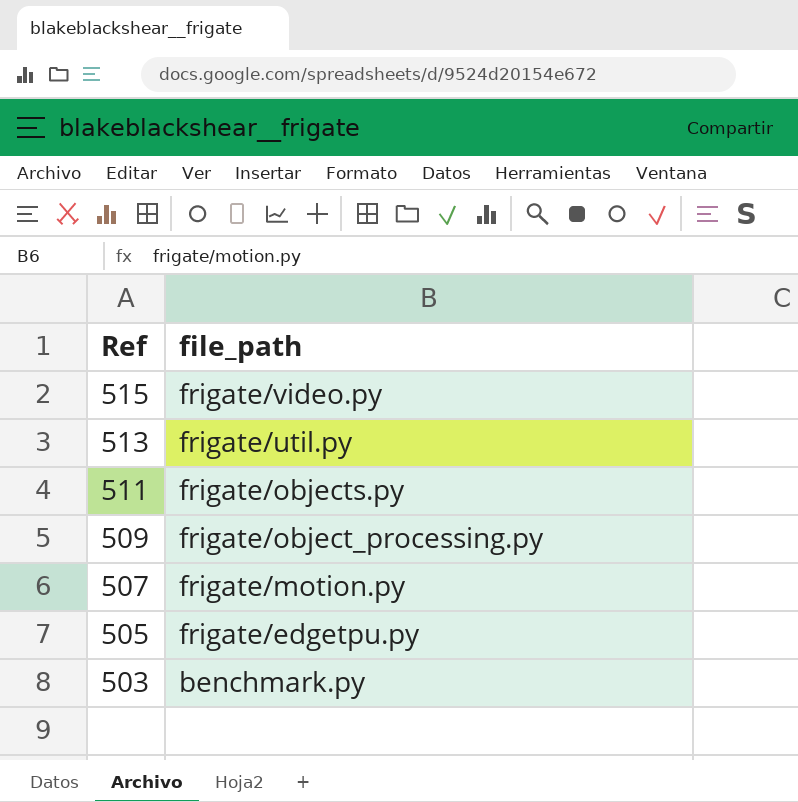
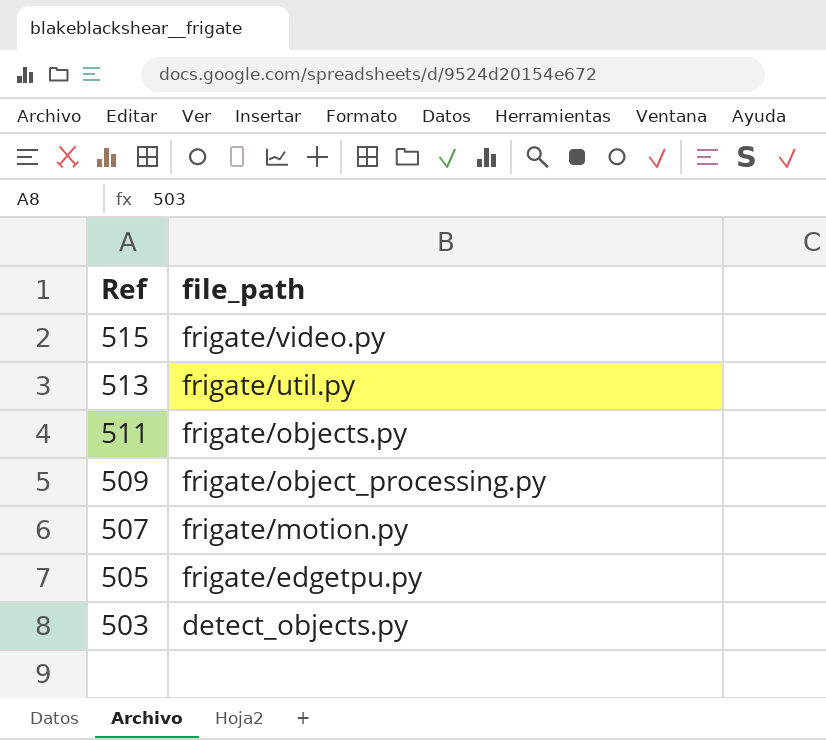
503 | file_path: benchmark.py -> detect_objects.py

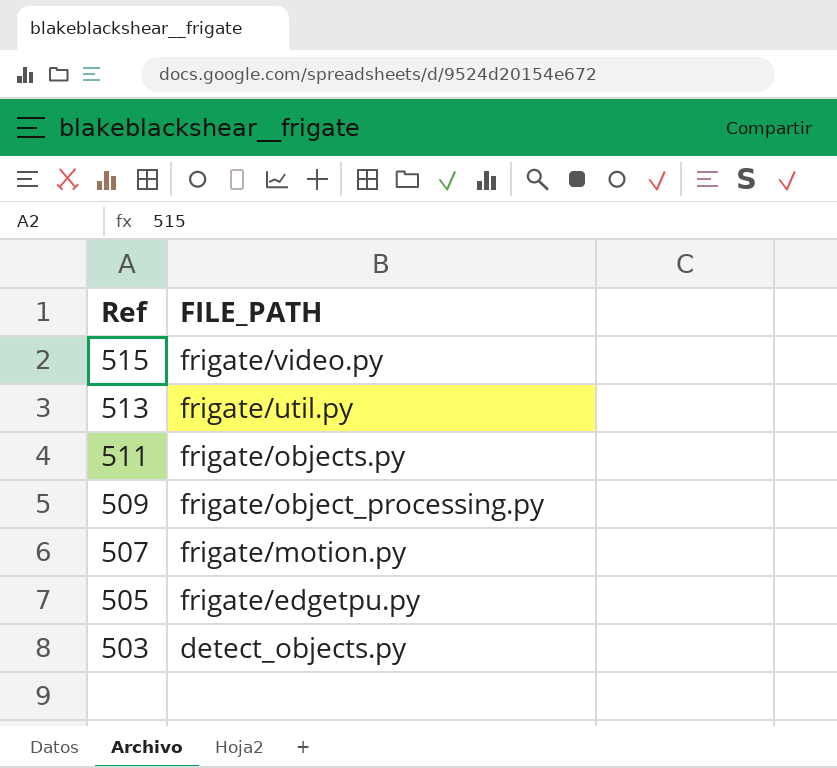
column name: file_path -> FILE_PATH

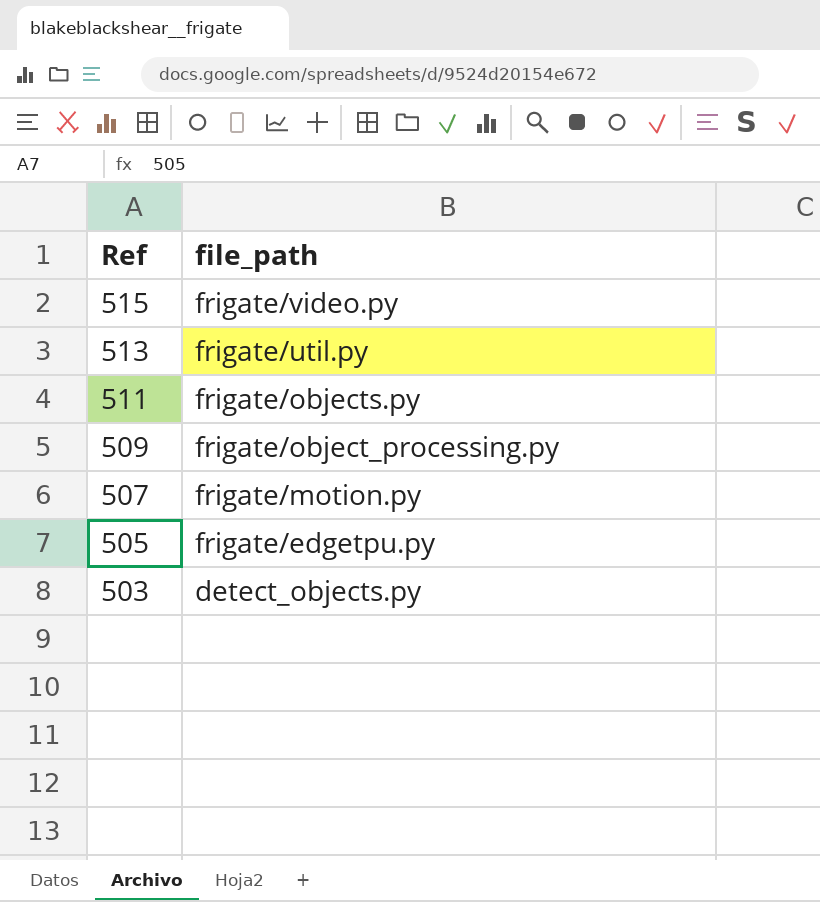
column name: FILE_PATH -> file_path

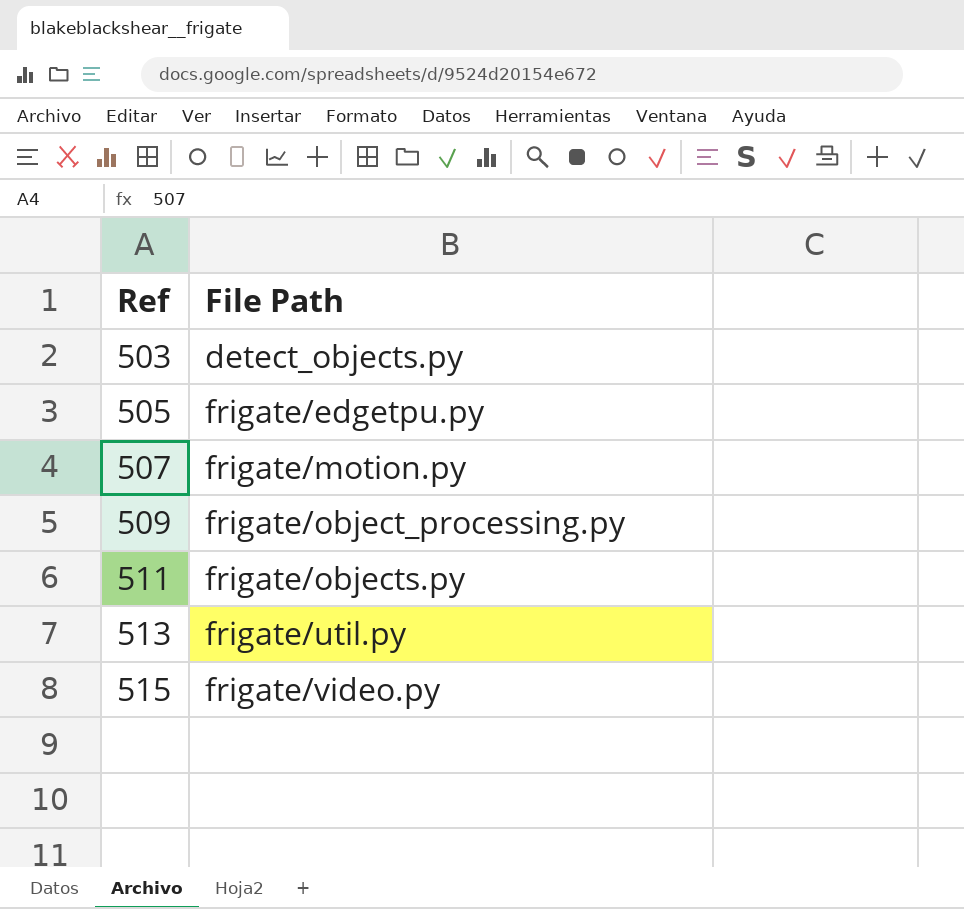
row order: Ref descending -> Ref ascending
column name: file_path -> File Path

